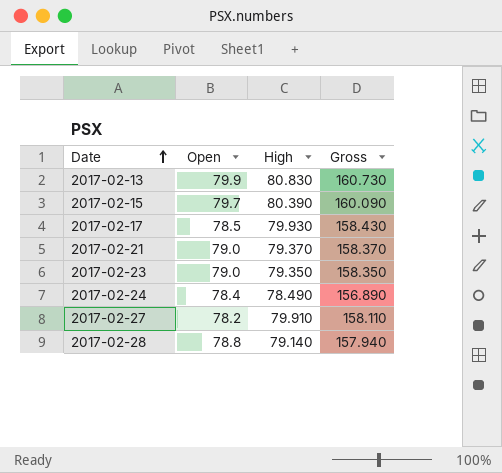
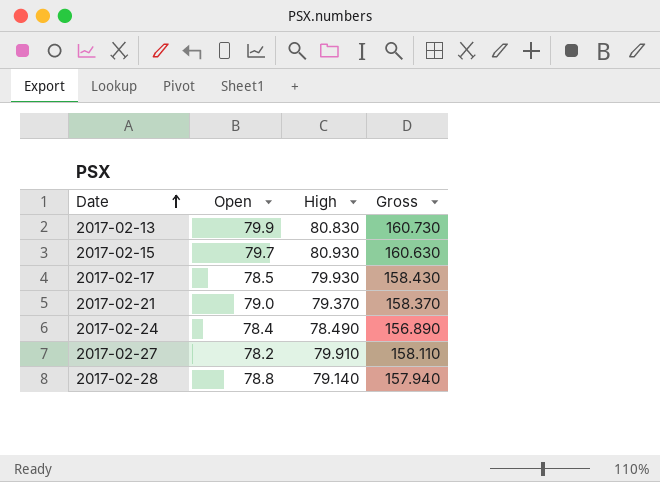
row 2017-02-23: 79.0 | 79.350 | 158.350 -> none
2017-02-15 | High: 80.390 -> 80.930
2017-02-15 | Gross: 160.090 -> 160.630

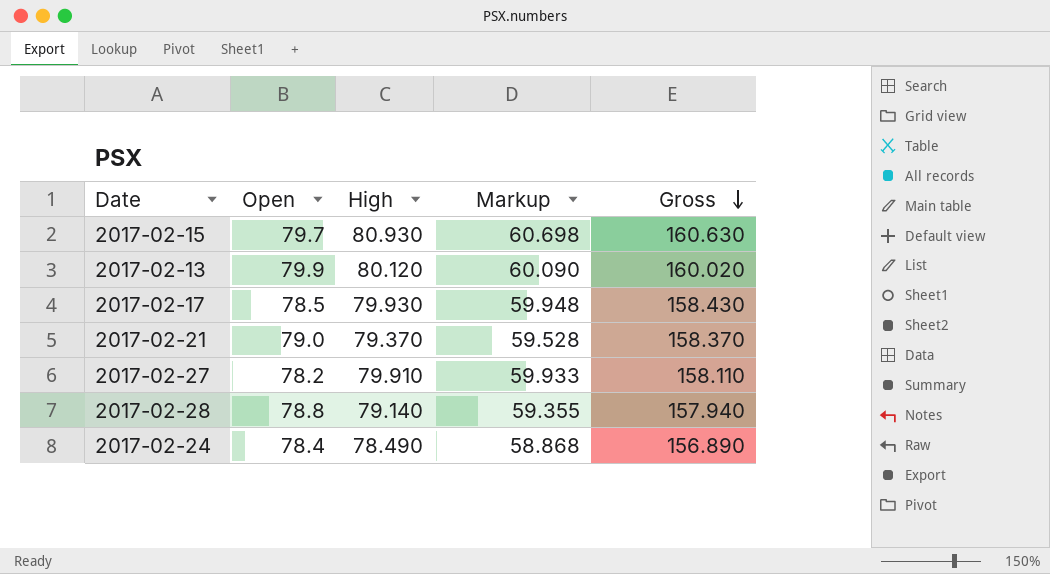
row order: Date ascending -> Gross descending
column Markup | formula: none -> [High] * 0.75
2017-02-13 | High: 80.830 -> 80.120
2017-02-13 | Gross: 160.730 -> 160.020

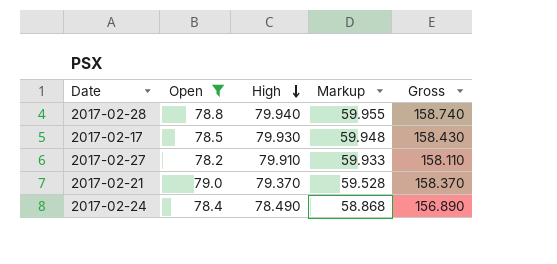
filter: none -> Open <= 79.0
row order: Gross descending -> High descending
2017-02-28 | High: 79.140 -> 79.940
2017-02-28 | Markup: 59.355 -> 59.955
2017-02-28 | Gross: 157.940 -> 158.740

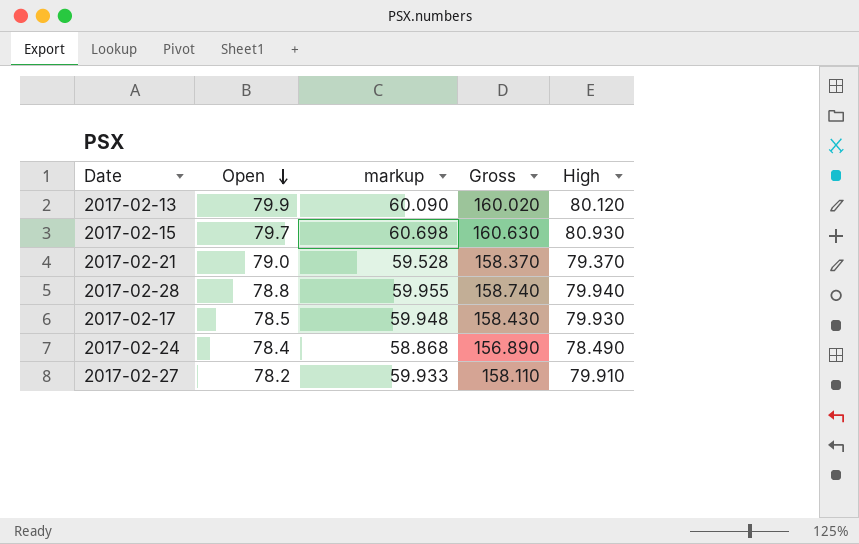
filter: Open <= 79.0 -> none
row order: High descending -> Open descending
column name: Markup -> markup
column High | position: 3 -> 5

